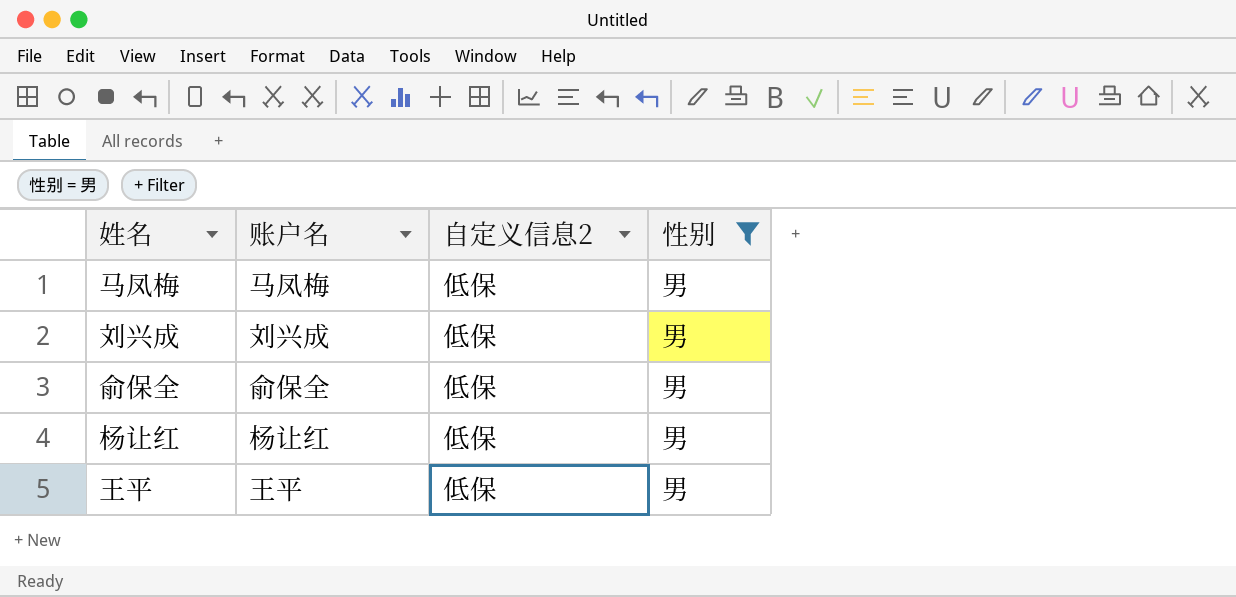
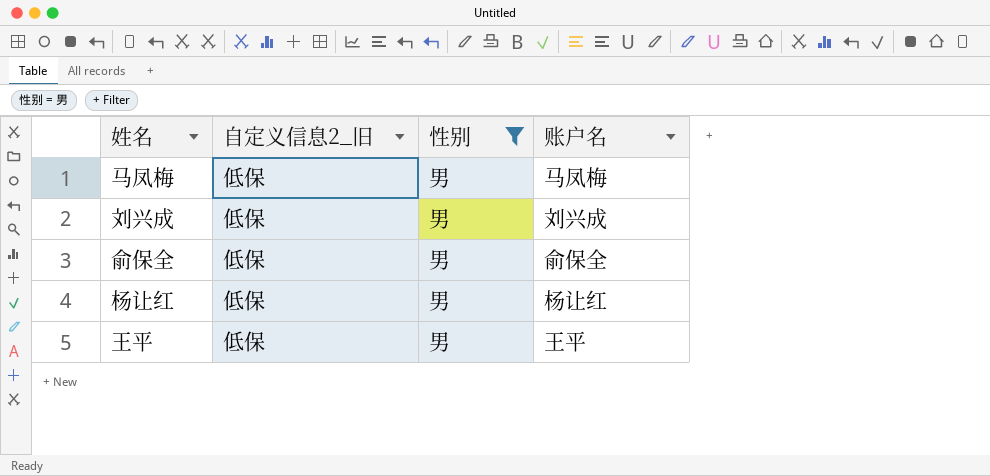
column name: 自定义信息2 -> 自定义信息2_旧
column 账户名 | position: 2 -> 4

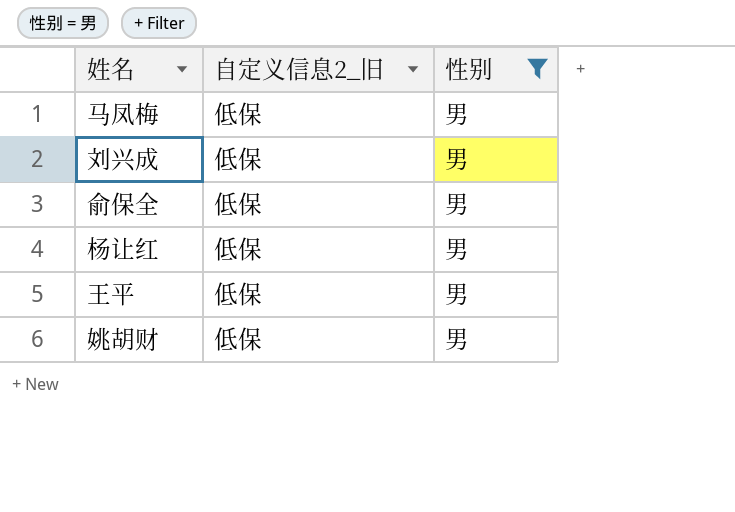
column 账户名 | position: 4 -> none
row 姚胡财: none -> 低保 | 男

